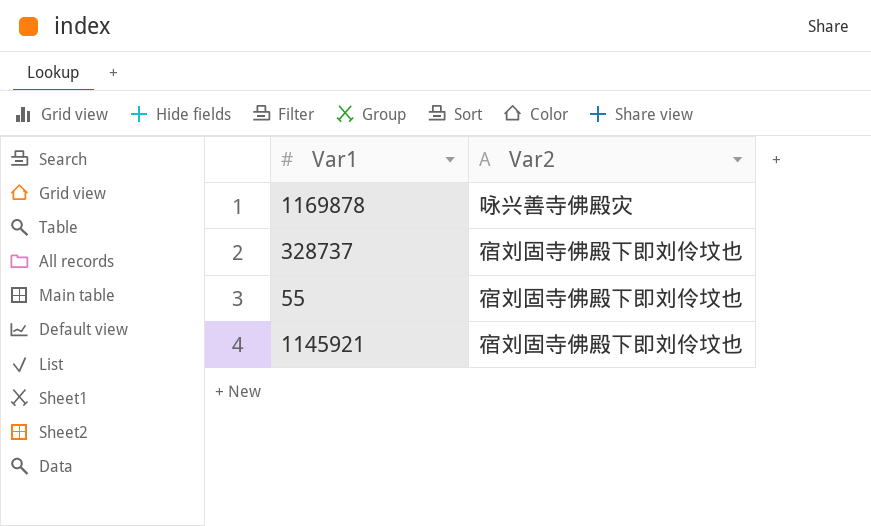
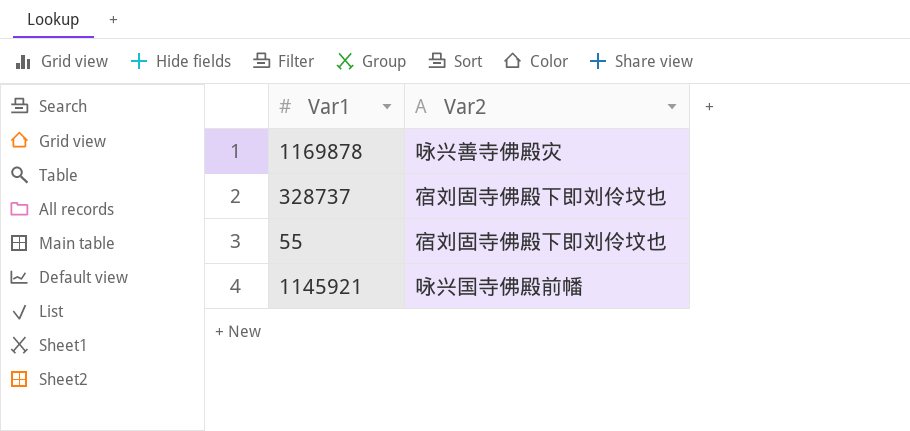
1145921 | Var2: 宿刘固寺佛殿下即刘伶坟也 -> 咏兴国寺佛殿前幡

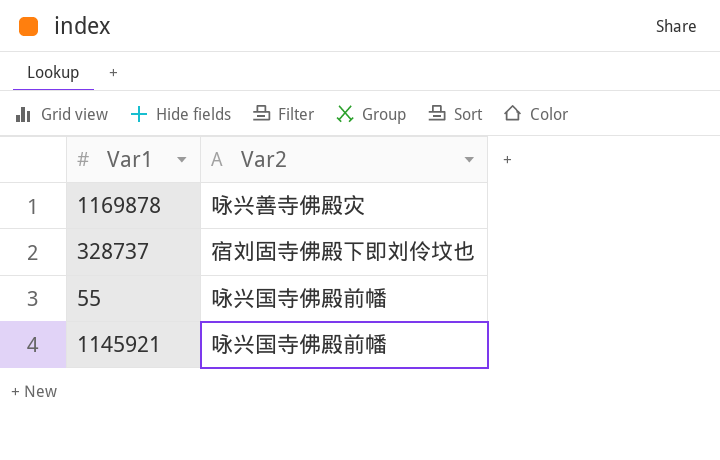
55 | Var2: 宿刘固寺佛殿下即刘伶坟也 -> 咏兴国寺佛殿前幡

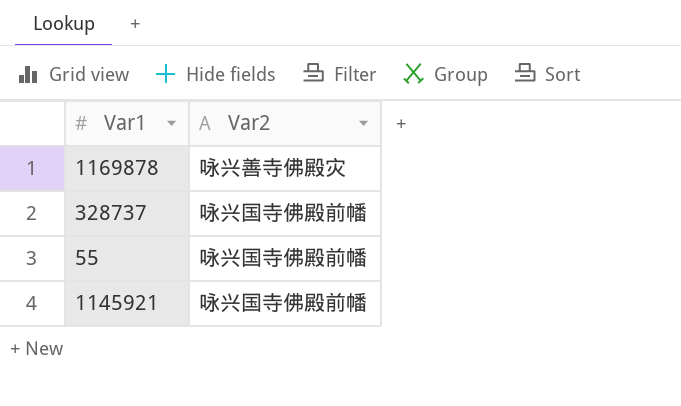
328737 | Var2: 宿刘固寺佛殿下即刘伶坟也 -> 咏兴国寺佛殿前幡

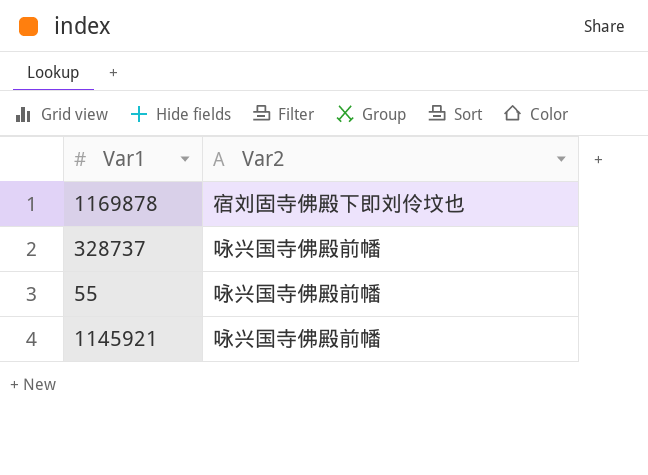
1169878 | Var2: 咏兴善寺佛殿灾 -> 宿刘固寺佛殿下即刘伶坟也

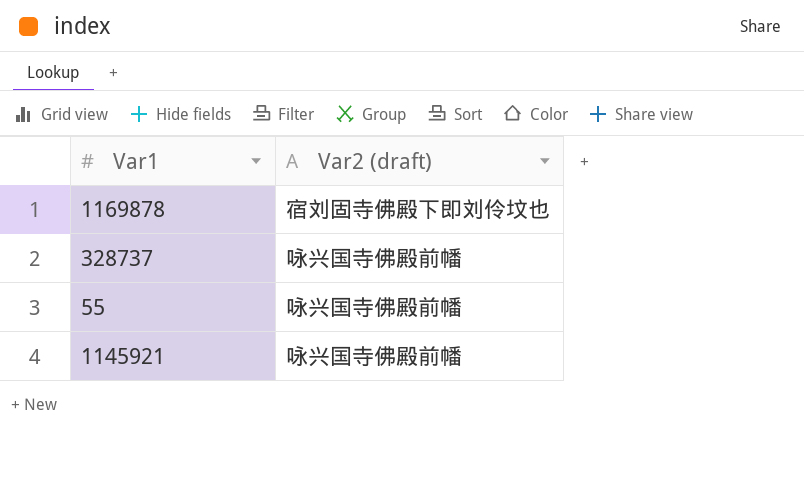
column name: Var2 -> Var2 (draft)

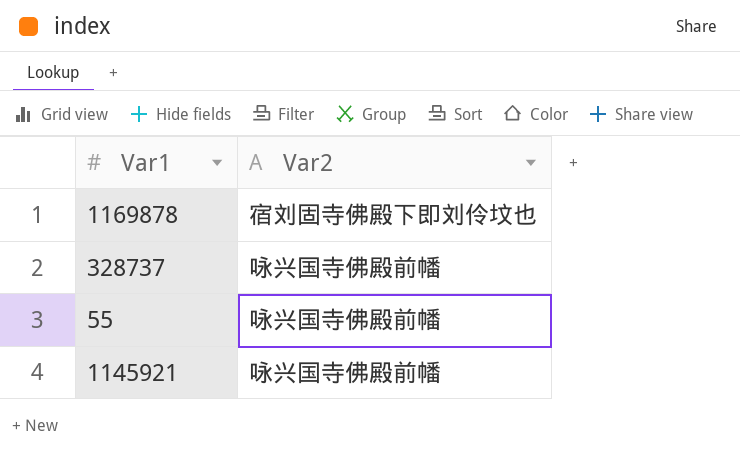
column name: Var2 (draft) -> Var2

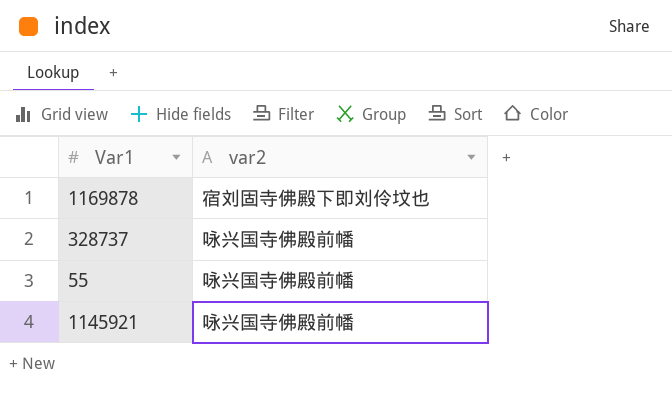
column name: Var2 -> var2

